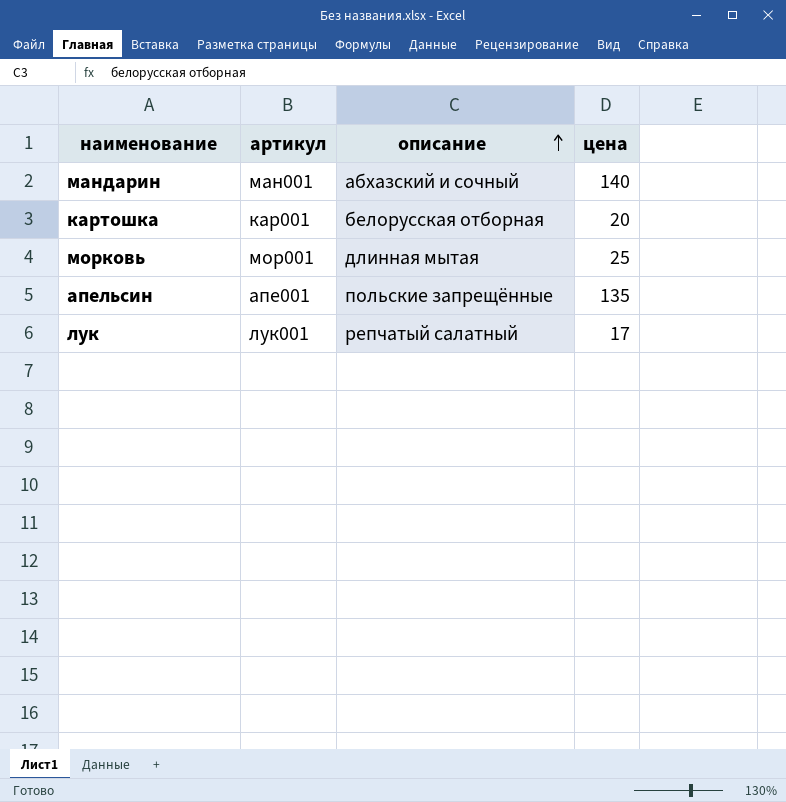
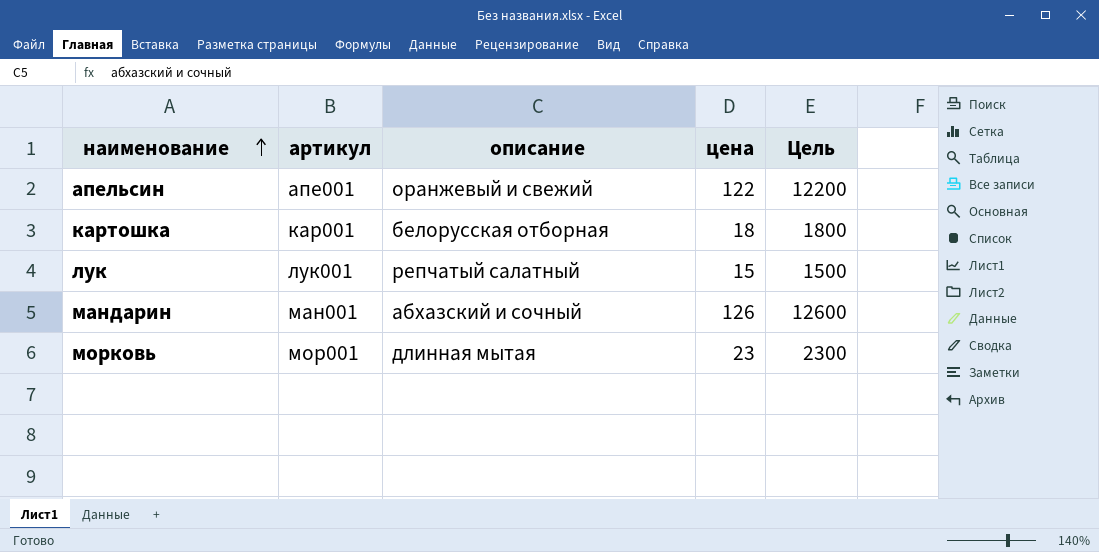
row order: описание ascending -> наименование ascending
column Цель | formula: none -> [цена] * 100
апельсин | описание: польские запрещённые -> оранжевый и свежий
апельсин | цена: 135 -> 122
картошка | цена: 20 -> 18
лук | цена: 17 -> 15
мандарин | цена: 140 -> 126
морковь | цена: 25 -> 23

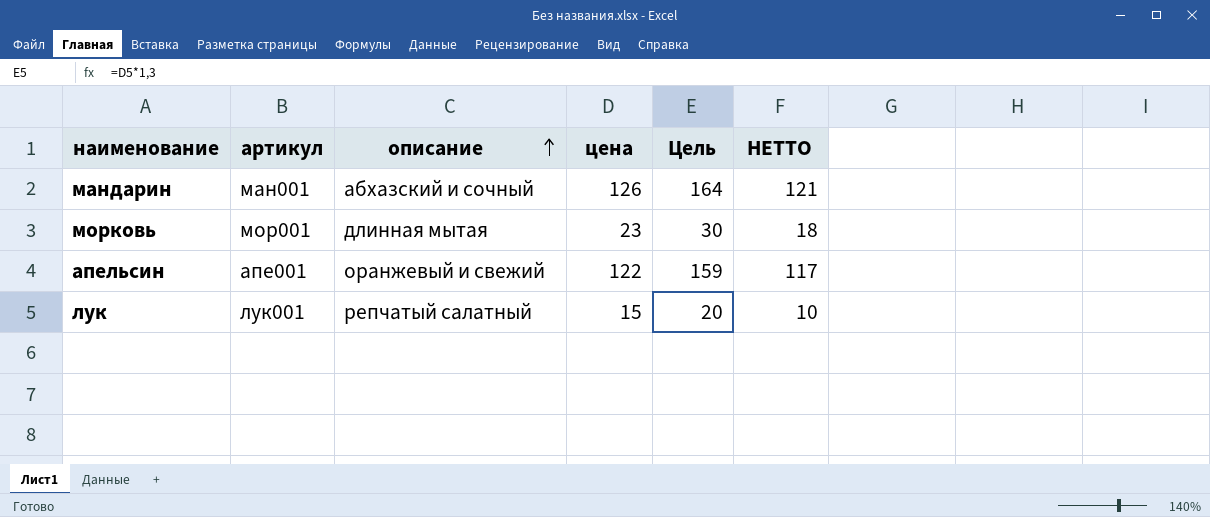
row order: наименование ascending -> описание ascending
column Цель | formula: [цена] * 100 -> [цена] * 1,3
column НЕТТО | formula: none -> [цена] - 5
row картошка: кар001 | белорусская отборная | 18 | 1800 -> none

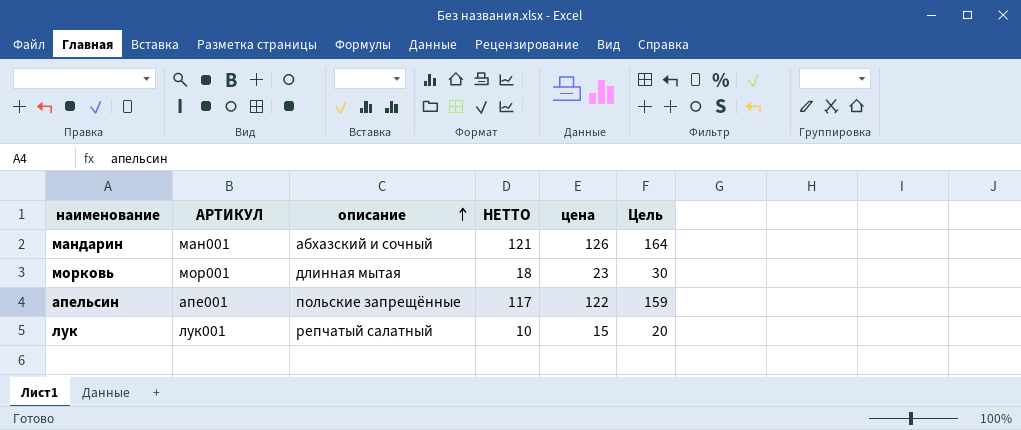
column name: артикул -> АРТИКУЛ
column НЕТТО | position: 6 -> 4
апельсин | описание: оранжевый и свежий -> польские запрещённые

